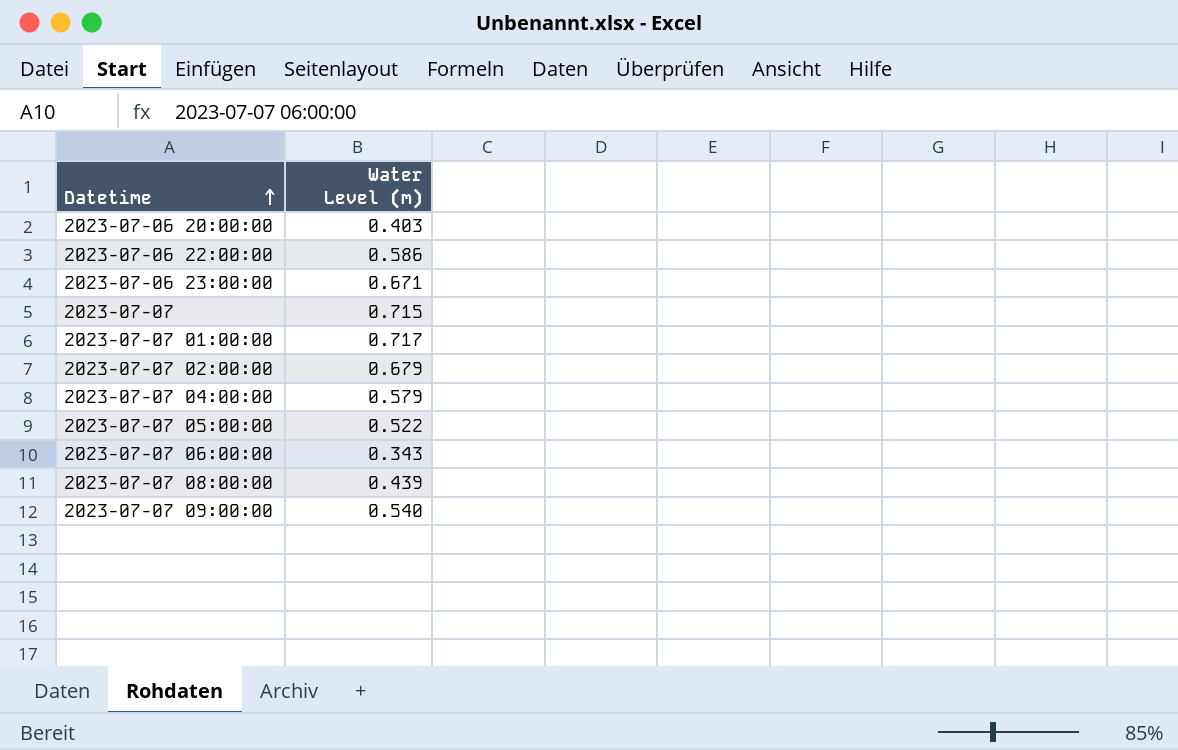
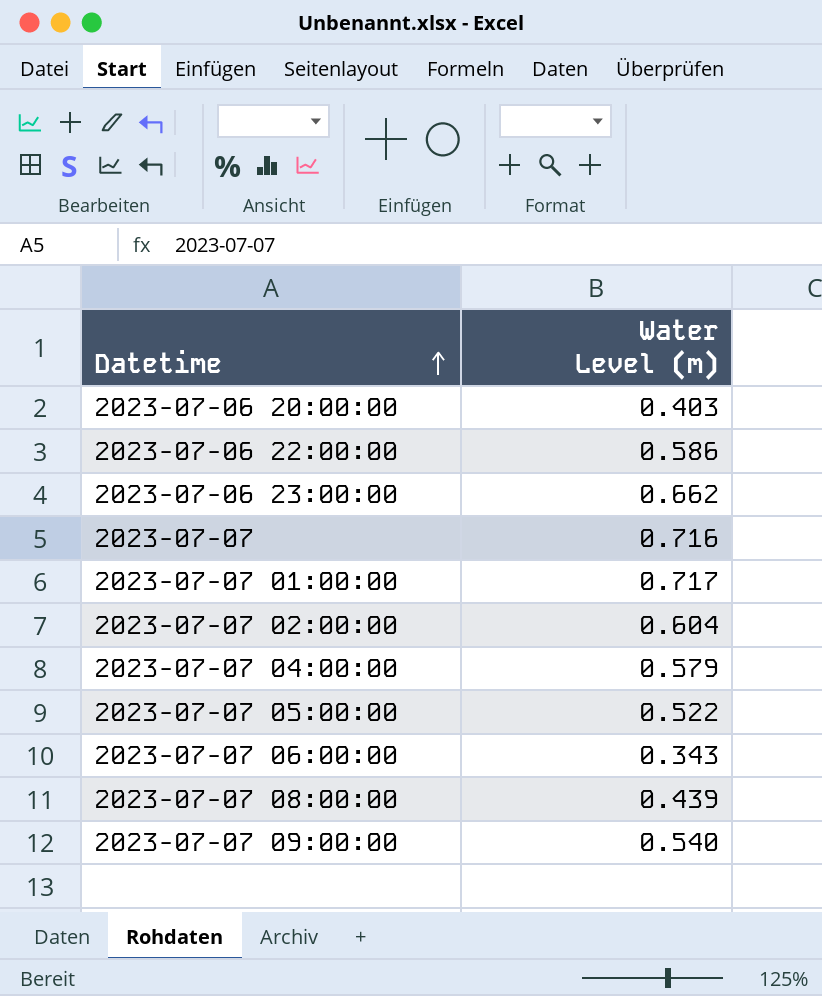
2023-07-06 23:00:00 | Water Level (m): 0.671 -> 0.662
2023-07-07 | Water Level (m): 0.715 -> 0.716
2023-07-07 02:00:00 | Water Level (m): 0.679 -> 0.604

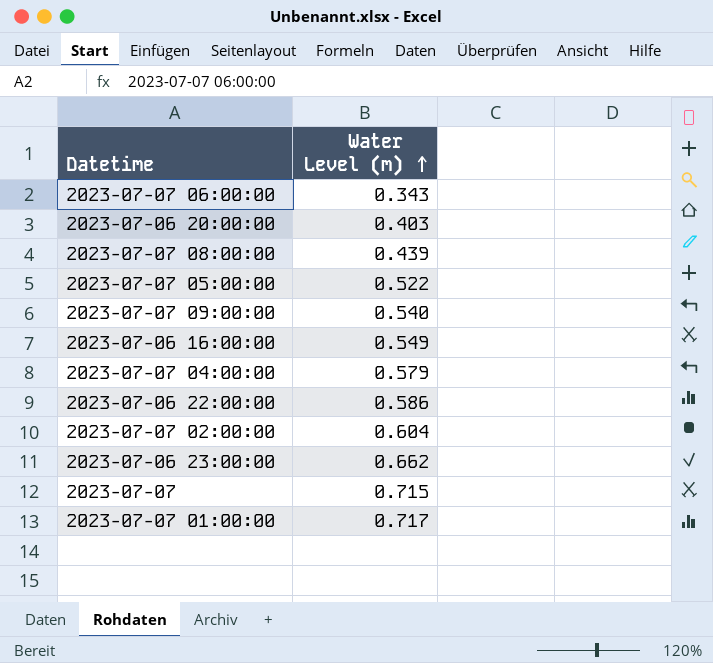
row order: Datetime ascending -> Water Level (m) ascending
row 2023-07-06 16:00:00: none -> 0.549
2023-07-07 | Water Level (m): 0.716 -> 0.715

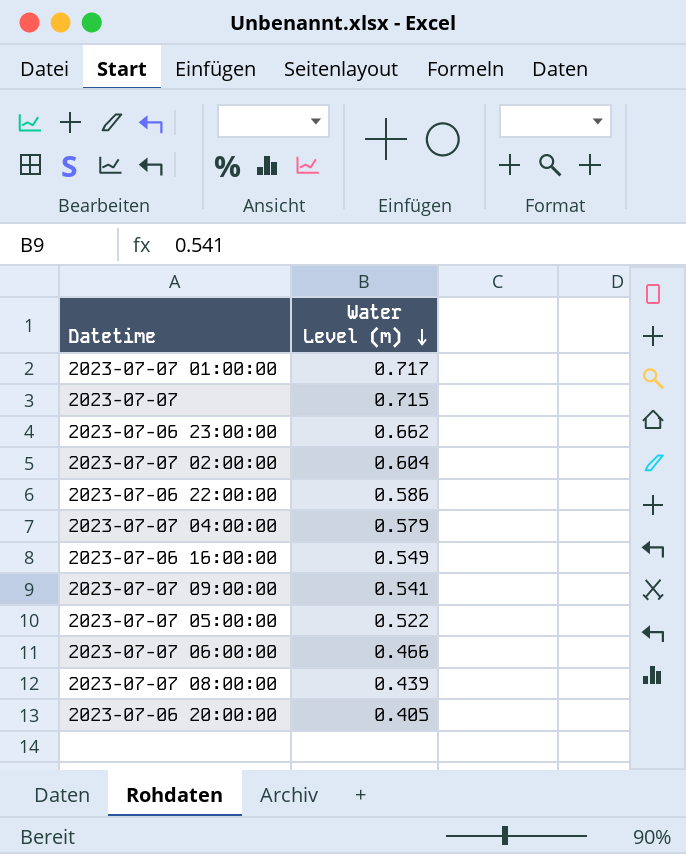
row order: Water Level (m) ascending -> Water Level (m) descending
2023-07-07 09:00:00 | Water Level (m): 0.540 -> 0.541
2023-07-07 06:00:00 | Water Level (m): 0.343 -> 0.466
2023-07-06 20:00:00 | Water Level (m): 0.403 -> 0.405

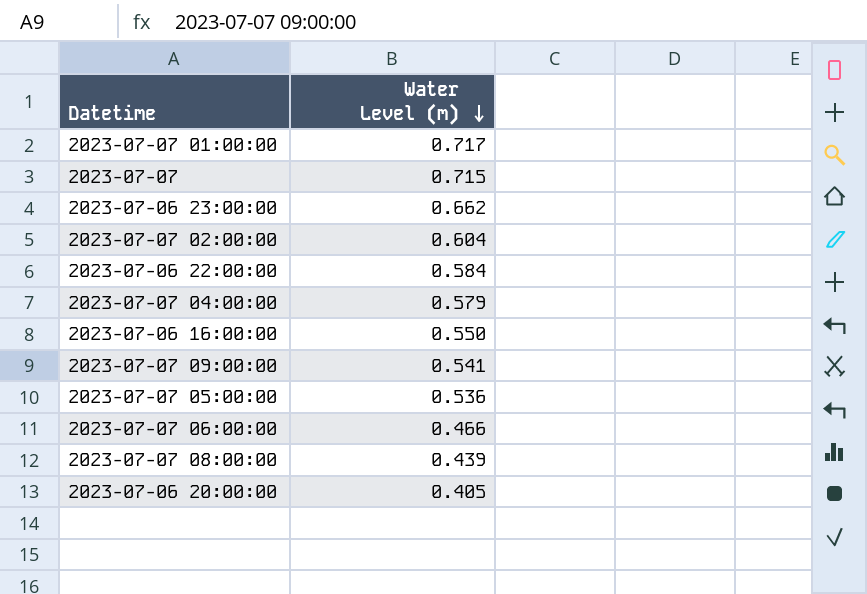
2023-07-06 22:00:00 | Water Level (m): 0.586 -> 0.584
2023-07-06 16:00:00 | Water Level (m): 0.549 -> 0.550
2023-07-07 05:00:00 | Water Level (m): 0.522 -> 0.536

